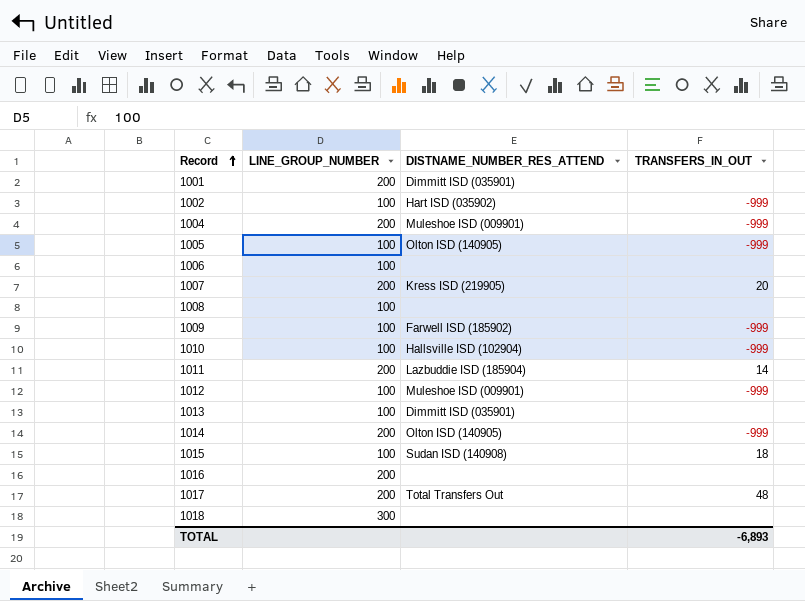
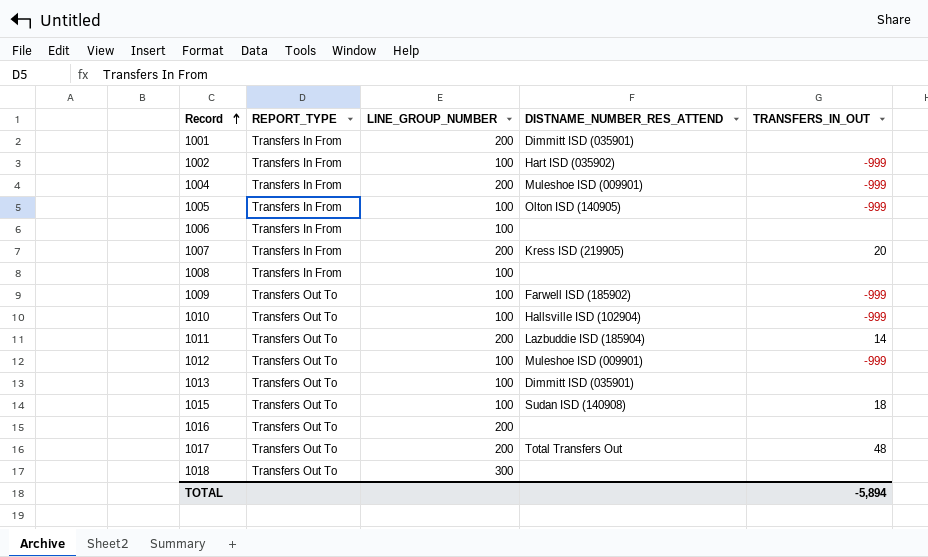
column REPORT_TYPE | position: none -> 2
row 1014: 200 | Olton ISD (140905) | -999 -> none
TOTAL | TRANSFERS_IN_OUT: -6,893 -> -5,894

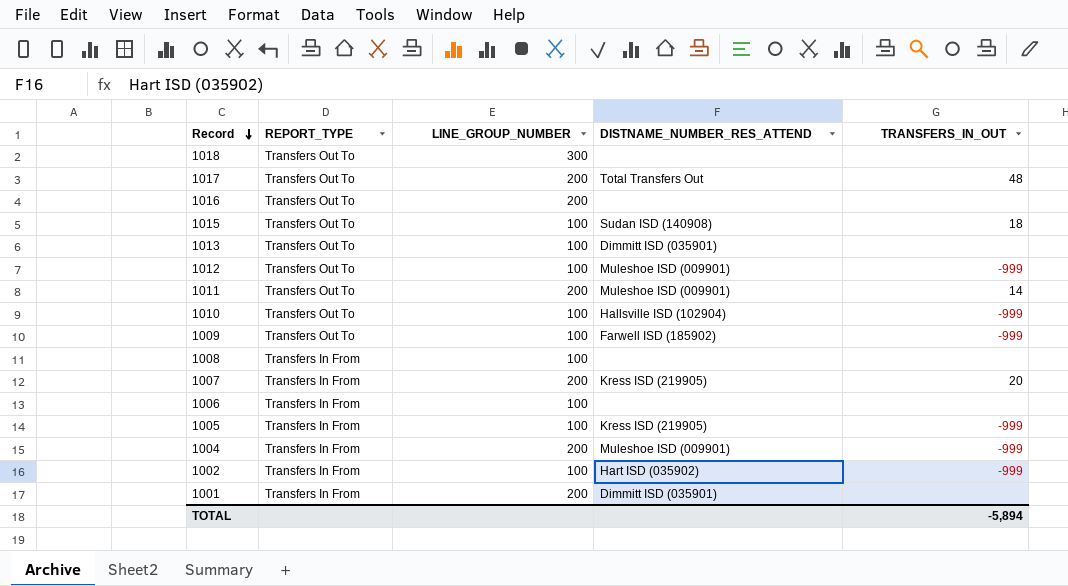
row order: Record ascending -> Record descending
1011 | DISTNAME_NUMBER_RES_ATTEND: Lazbuddie ISD (185904) -> Muleshoe ISD (009901)
1005 | DISTNAME_NUMBER_RES_ATTEND: Olton ISD (140905) -> Kress ISD (219905)

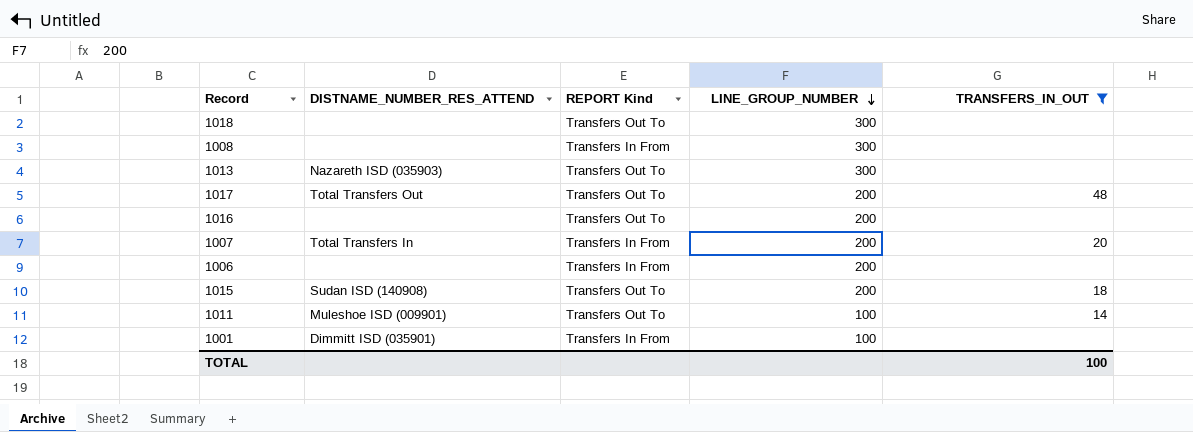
filter: none -> TRANSFERS_IN_OUT != -999
row order: Record descending -> LINE_GROUP_NUMBER descending
column DISTNAME_NUMBER_RES_ATTEND | position: 4 -> 2
column name: REPORT_TYPE -> REPORT Kind
1008 | LINE_GROUP_NUMBER: 100 -> 300
1013 | DISTNAME_NUMBER_RES_ATTEND: Dimmitt ISD (035901) -> Nazareth ISD (035903)
1013 | LINE_GROUP_NUMBER: 100 -> 300
1007 | DISTNAME_NUMBER_RES_ATTEND: Kress ISD (219905) -> Total Transfers In
1006 | LINE_GROUP_NUMBER: 100 -> 200
1015 | LINE_GROUP_NUMBER: 100 -> 200
1011 | LINE_GROUP_NUMBER: 200 -> 100
1001 | LINE_GROUP_NUMBER: 200 -> 100
TOTAL | TRANSFERS_IN_OUT: -5,894 -> 100

